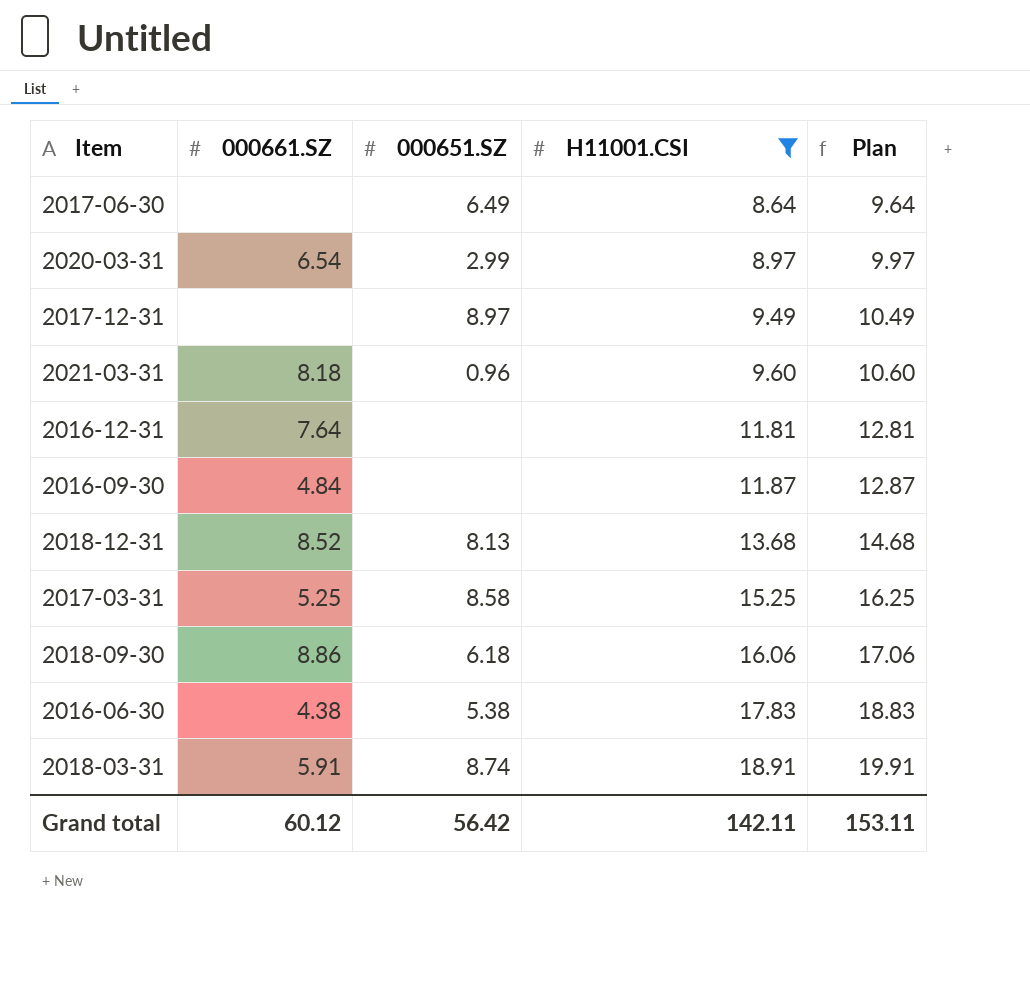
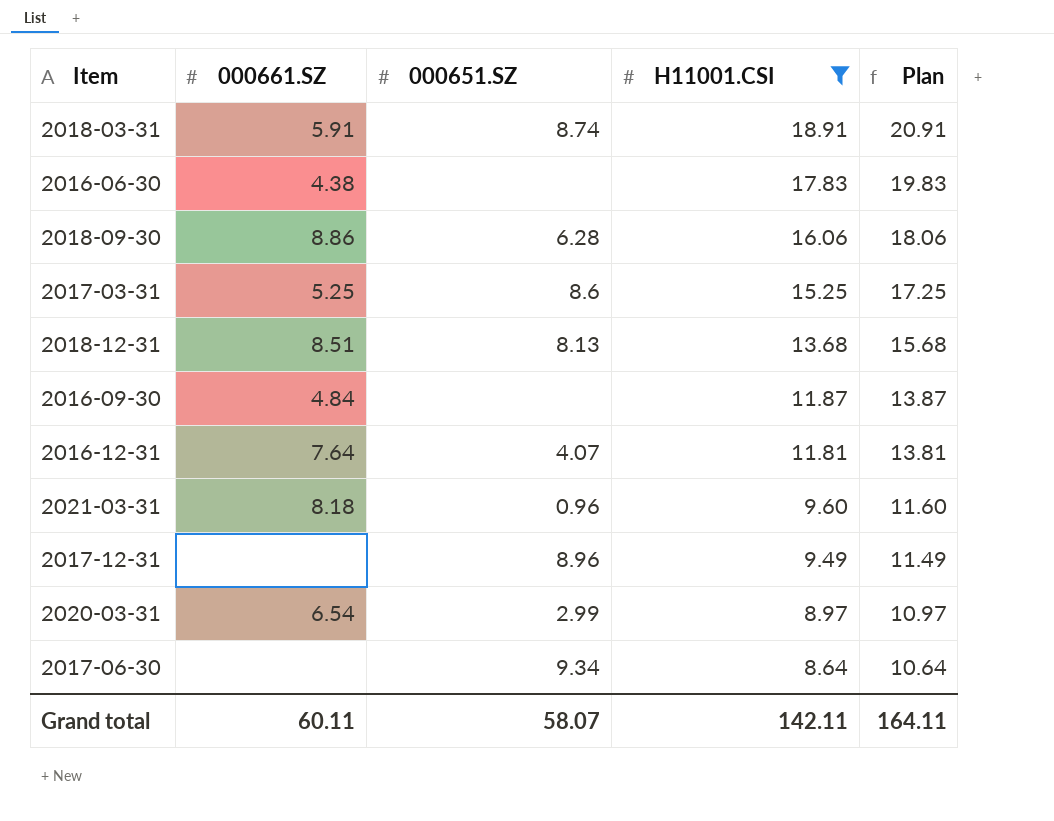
row order: H11001.CSI ascending -> H11001.CSI descending
column Plan | formula: [H11001.CSI] + 1 -> [H11001.CSI] + 2
2016-06-30 | 000651.SZ: 5.38 -> none
2018-09-30 | 000651.SZ: 6.18 -> 6.28
2017-03-31 | 000651.SZ: 8.58 -> 8.6
2018-12-31 | 000661.SZ: 8.52 -> 8.51
2016-12-31 | 000651.SZ: none -> 4.07
2017-12-31 | 000651.SZ: 8.97 -> 8.96
2017-06-30 | 000651.SZ: 6.49 -> 9.34
Grand total | 000661.SZ: 60.12 -> 60.11
Grand total | 000651.SZ: 56.42 -> 58.07
Grand total | Plan: 153.11 -> 164.11

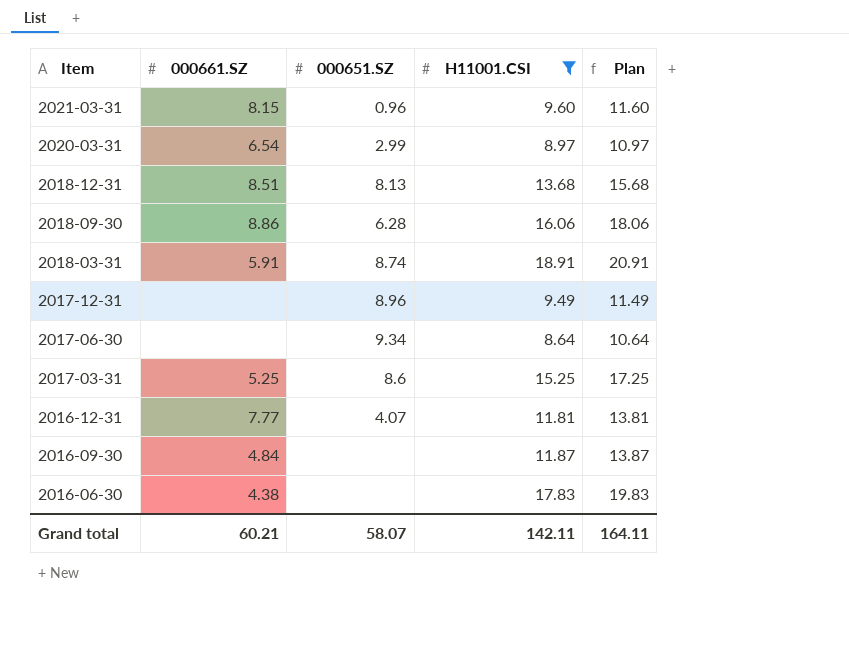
row order: H11001.CSI descending -> Item descending
2021-03-31 | 000661.SZ: 8.18 -> 8.15
2016-12-31 | 000661.SZ: 7.64 -> 7.77
Grand total | 000661.SZ: 60.11 -> 60.21

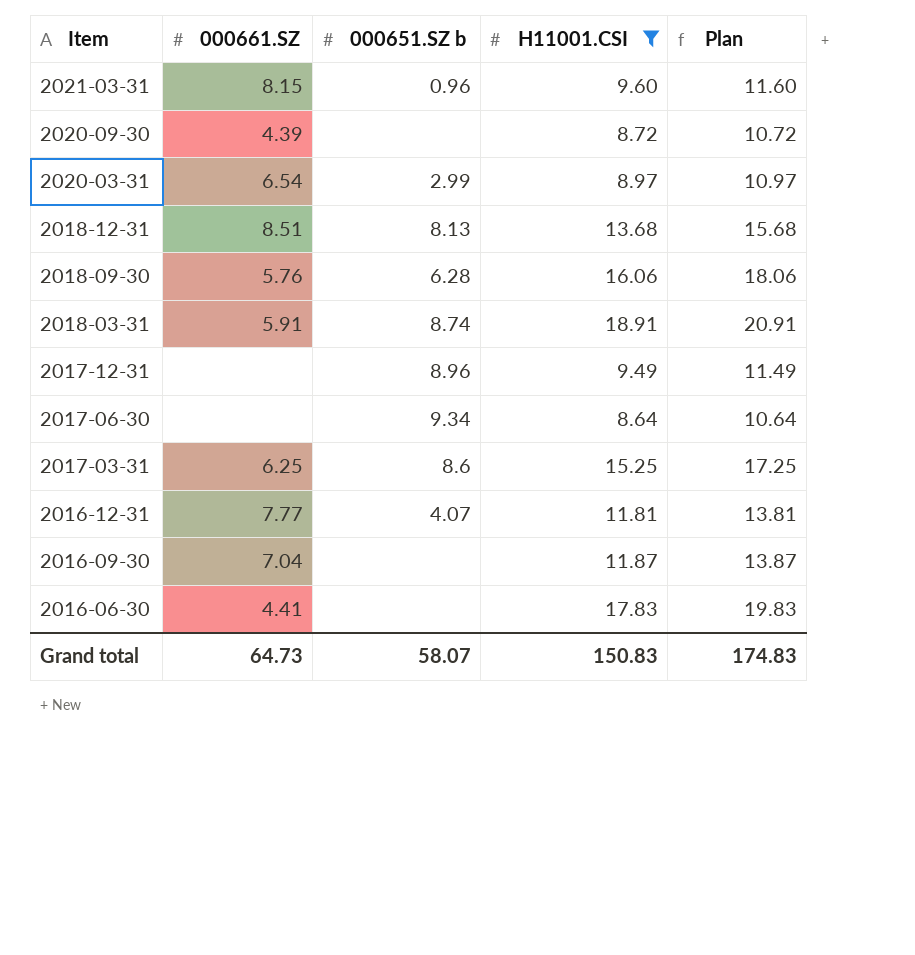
column name: 000651.SZ -> 000651.SZ b
row 2020-09-30: none -> 4.39 | none | 8.72 | 10.72
2018-09-30 | 000661.SZ: 8.86 -> 5.76
2017-03-31 | 000661.SZ: 5.25 -> 6.25
2016-09-30 | 000661.SZ: 4.84 -> 7.04
2016-06-30 | 000661.SZ: 4.38 -> 4.41
Grand total | 000661.SZ: 60.21 -> 64.73
Grand total | H11001.CSI: 142.11 -> 150.83
Grand total | Plan: 164.11 -> 174.83

